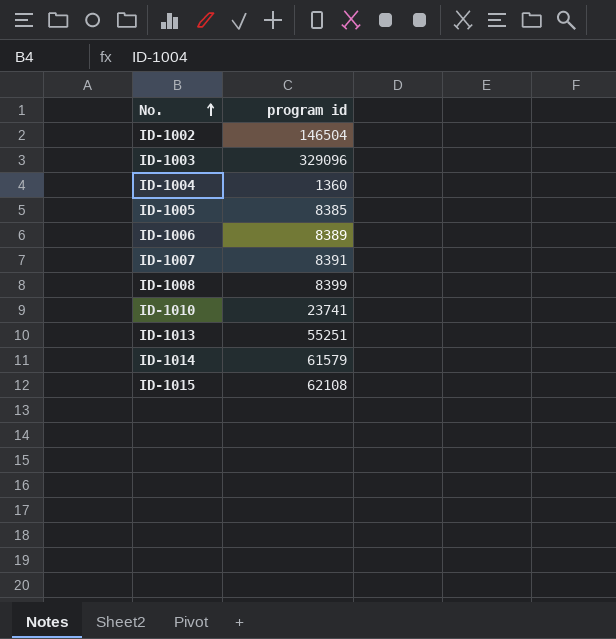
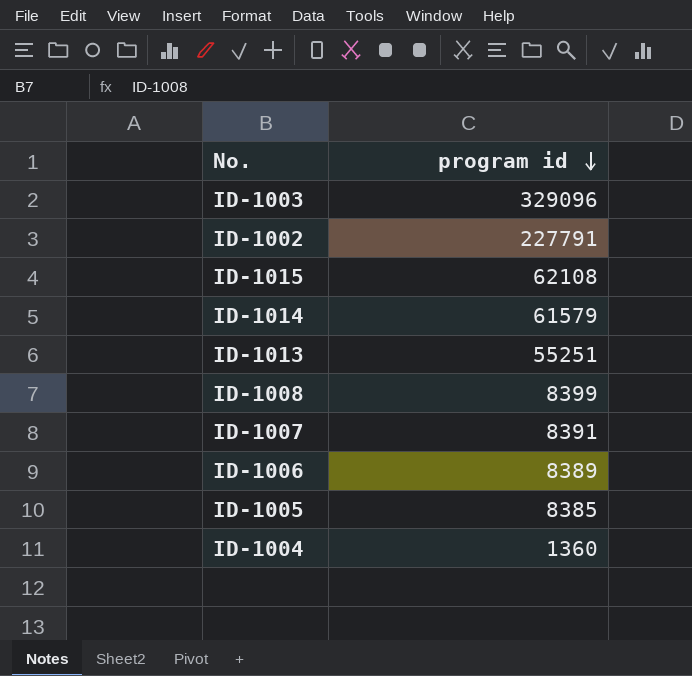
row order: No. ascending -> program id descending
row ID-1010: 23741 -> none
ID-1002 | program id: 146504 -> 227791

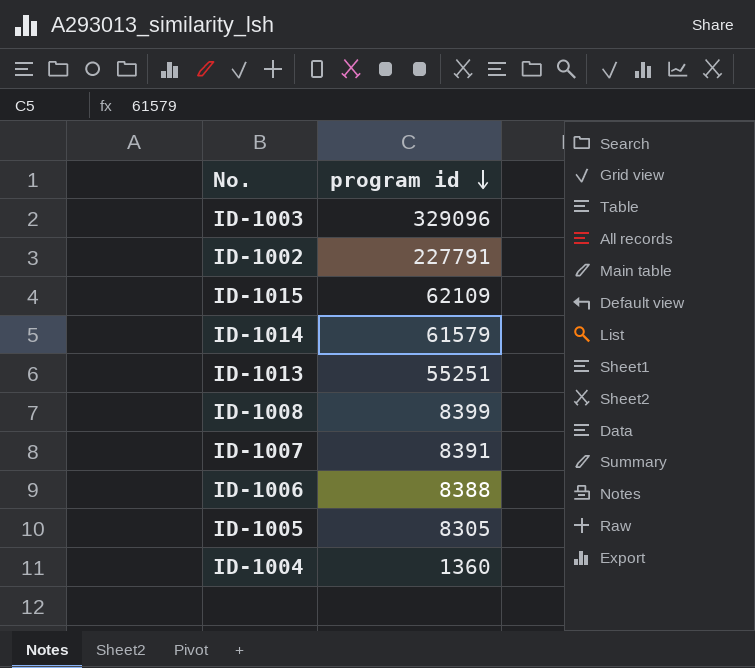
ID-1015 | program id: 62108 -> 62109
ID-1006 | program id: 8389 -> 8388
ID-1005 | program id: 8385 -> 8305

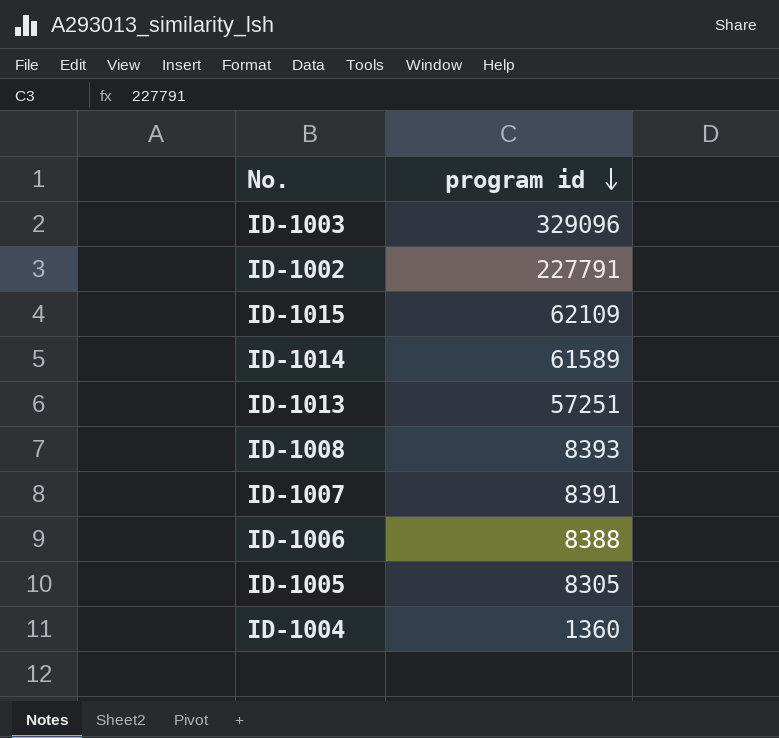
ID-1014 | program id: 61579 -> 61589
ID-1013 | program id: 55251 -> 57251
ID-1008 | program id: 8399 -> 8393

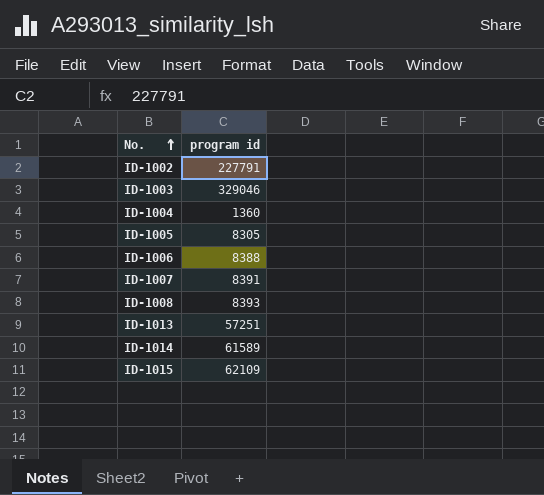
row order: program id descending -> No. ascending
ID-1003 | program id: 329096 -> 329046

